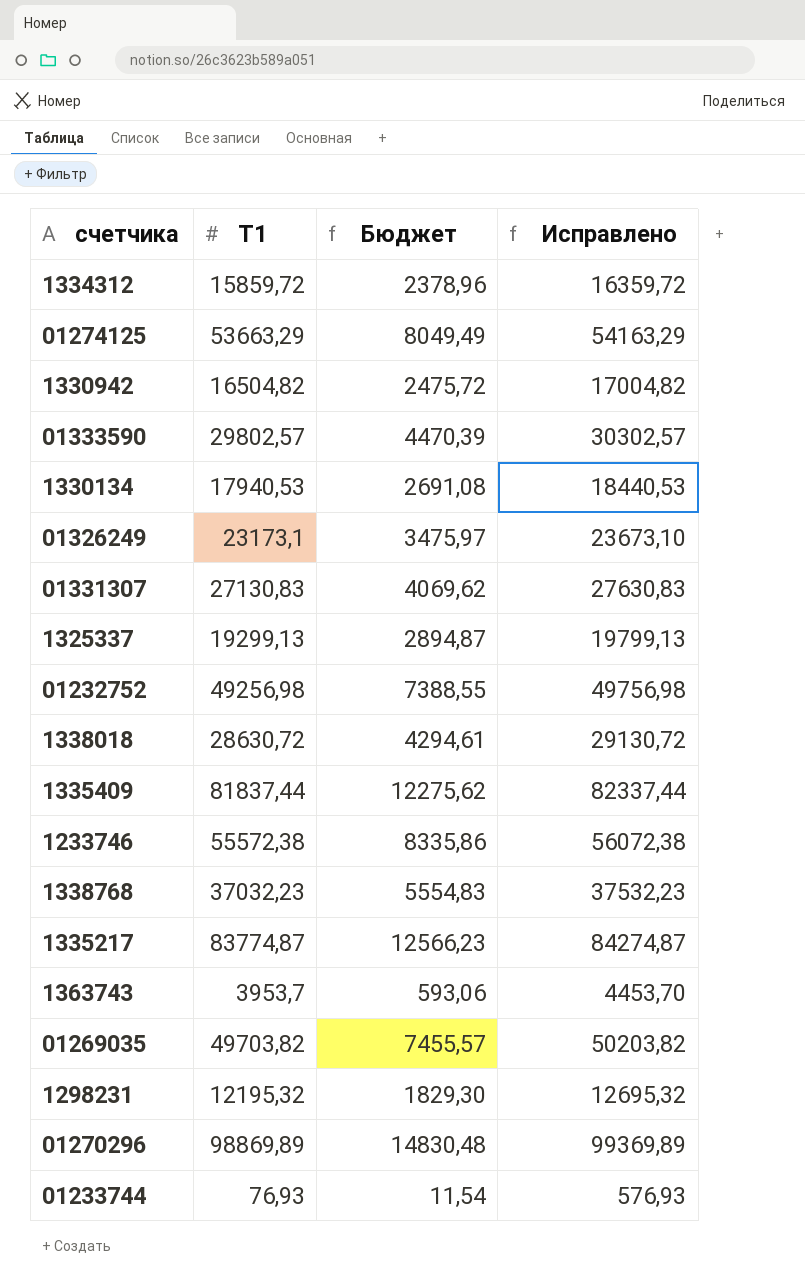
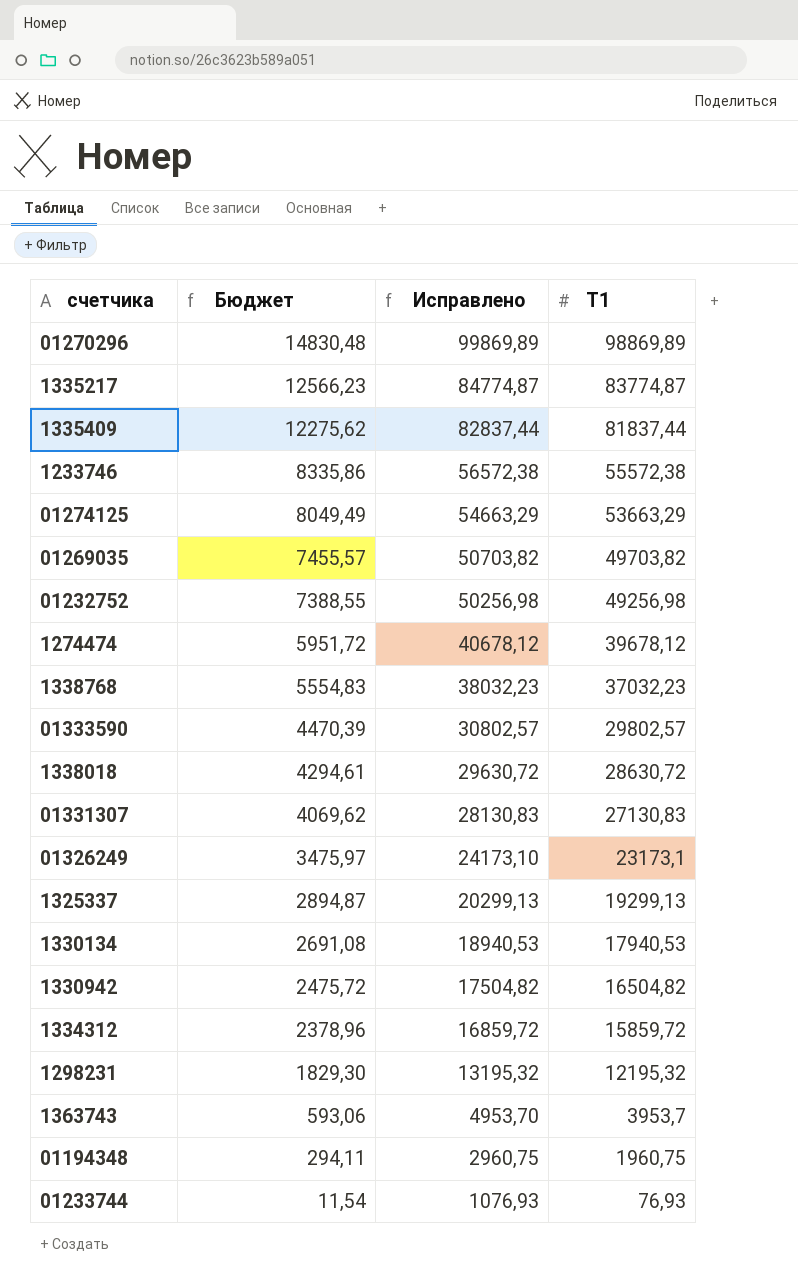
row order: none -> Бюджет descending
column Исправлено | formula: [Т1] + 500 -> [Т1] + 1000
column Т1 | position: 2 -> 4
row 1274474: none -> 5951,72 | 40678,12 | 39678,12
row 01194348: none -> 294,11 | 2960,75 | 1960,75

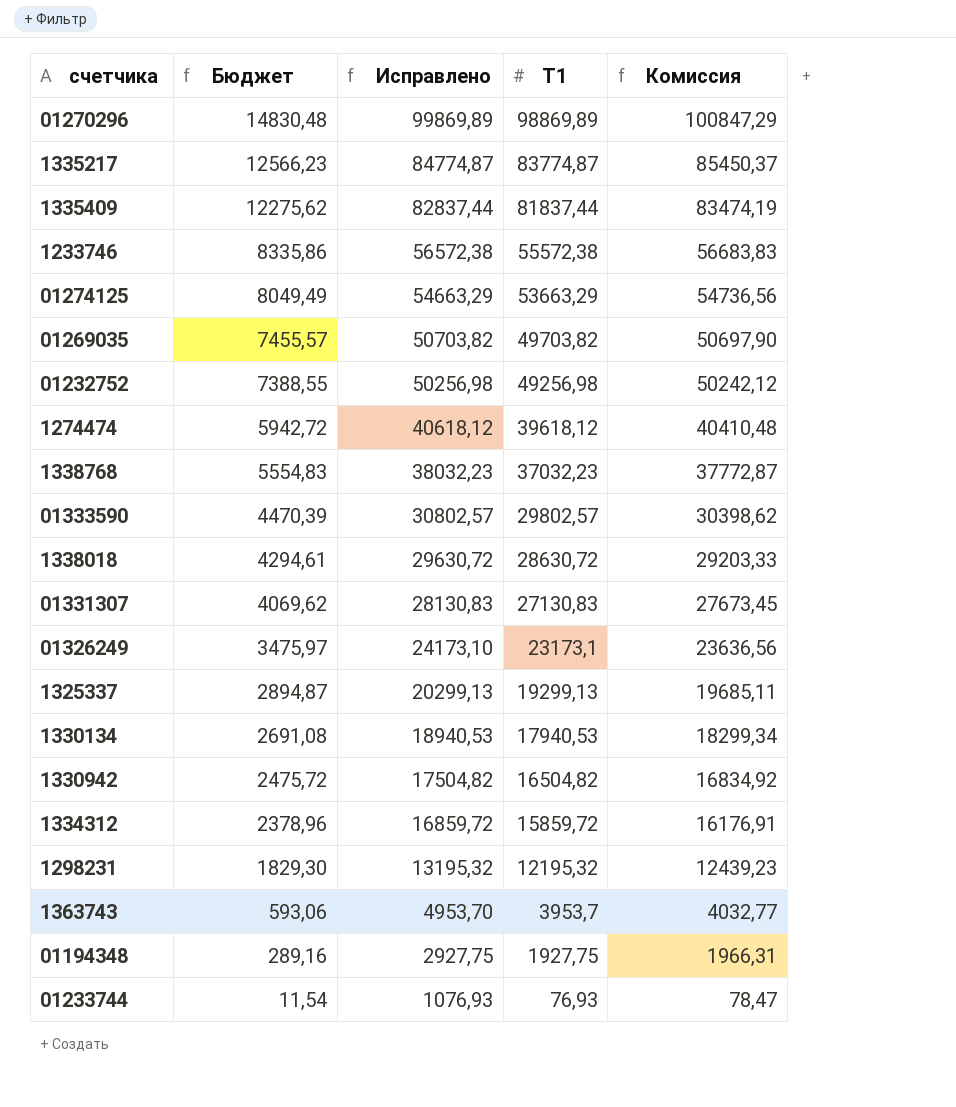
column Комиссия | formula: none -> [Т1] * 1,02
1274474 | Бюджет: 5951,72 -> 5942,72
1274474 | Исправлено: 40678,12 -> 40618,12
1274474 | Т1: 39678,12 -> 39618,12
01194348 | Бюджет: 294,11 -> 289,16
01194348 | Исправлено: 2960,75 -> 2927,75
01194348 | Т1: 1960,75 -> 1927,75

